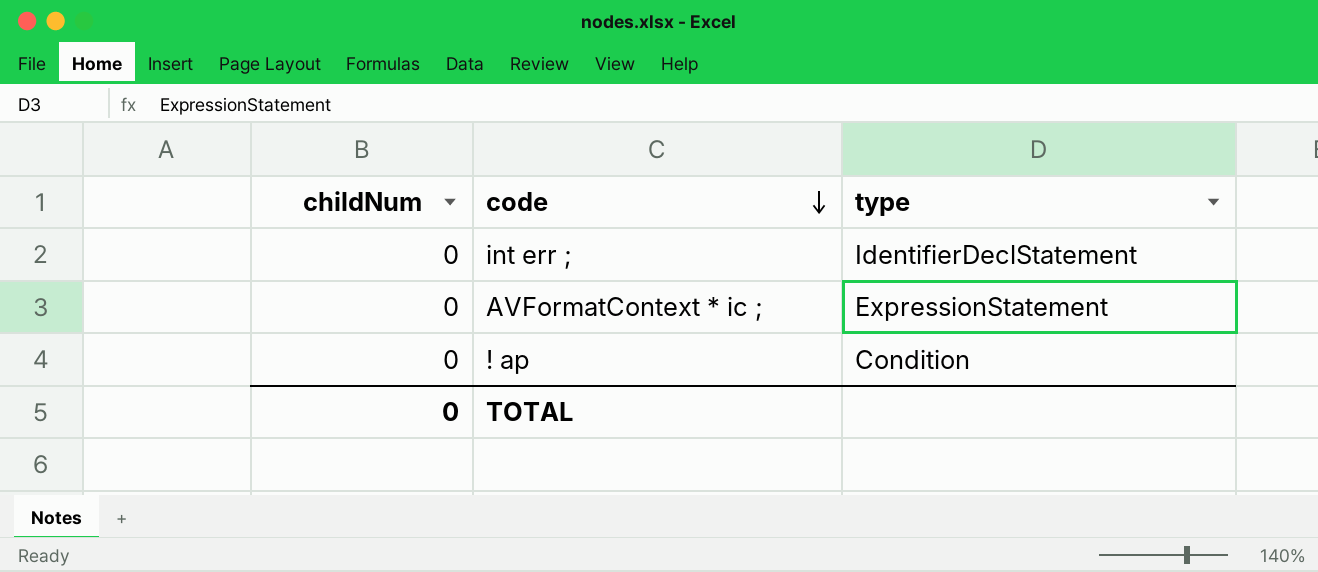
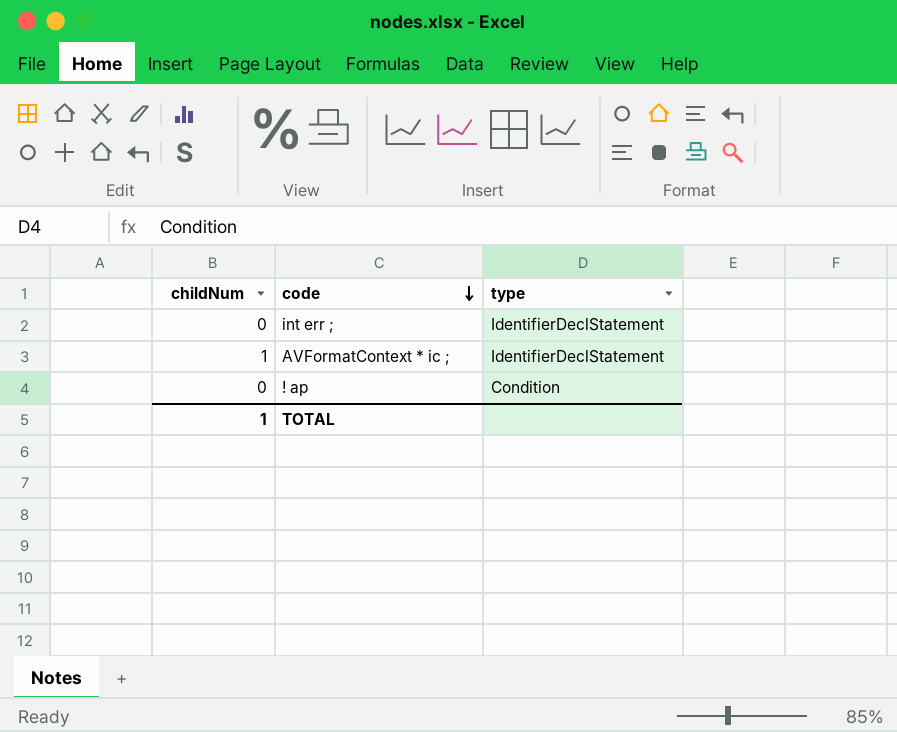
AVFormatContext * ic ; | childNum: 0 -> 1
AVFormatContext * ic ; | type: ExpressionStatement -> IdentifierDeclStatement
TOTAL | childNum: 0 -> 1

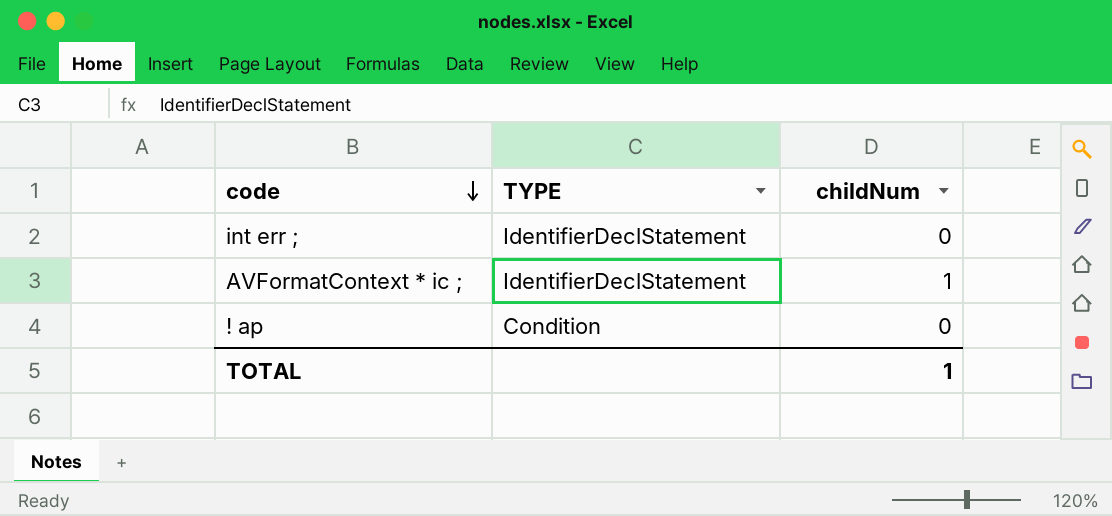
column name: type -> TYPE
column childNum | position: 1 -> 3

